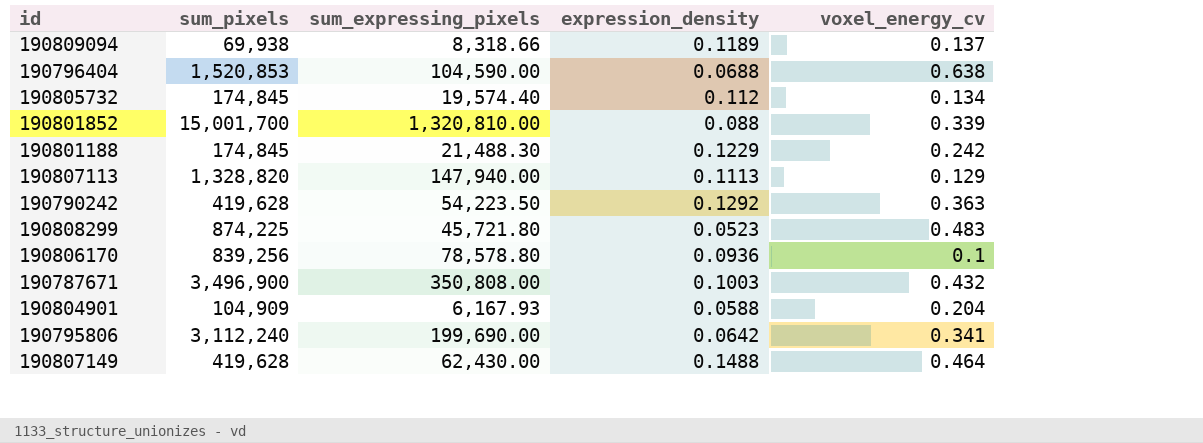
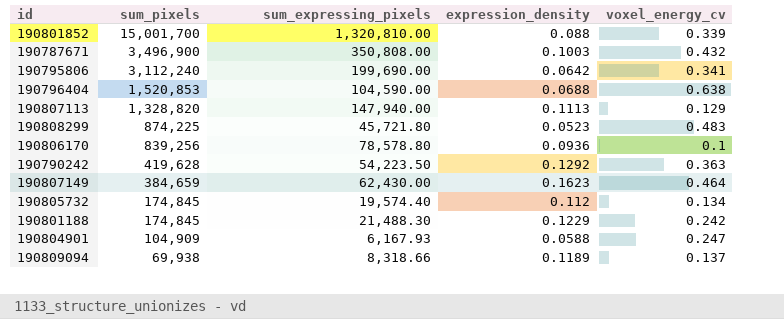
row order: none -> sum_pixels descending
190807149 | sum_pixels: 419,628 -> 384,659
190807149 | expression_density: 0.1488 -> 0.1623
190804901 | voxel_energy_cv: 0.204 -> 0.247

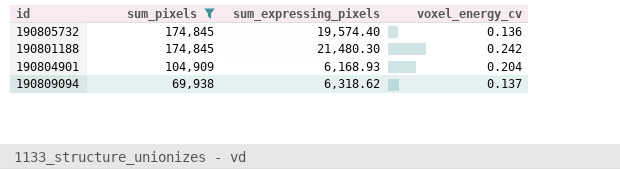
filter: none -> sum_pixels <= 174,845
column expression_density | formula: [sum_expressing_pixels] / [sum_pixels] -> none
190805732 | voxel_energy_cv: 0.134 -> 0.136
190801188 | sum_expressing_pixels: 21,488.30 -> 21,480.30
190804901 | sum_expressing_pixels: 6,167.93 -> 6,168.93
190804901 | voxel_energy_cv: 0.247 -> 0.204
190809094 | sum_expressing_pixels: 8,318.66 -> 6,318.62

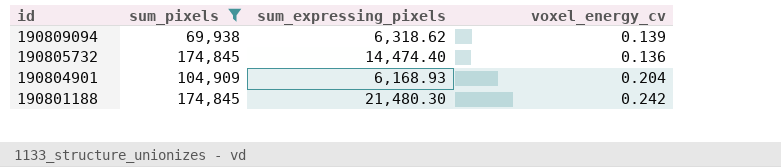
row order: sum_pixels descending -> id descending
190809094 | voxel_energy_cv: 0.137 -> 0.139
190805732 | sum_expressing_pixels: 19,574.40 -> 14,474.40

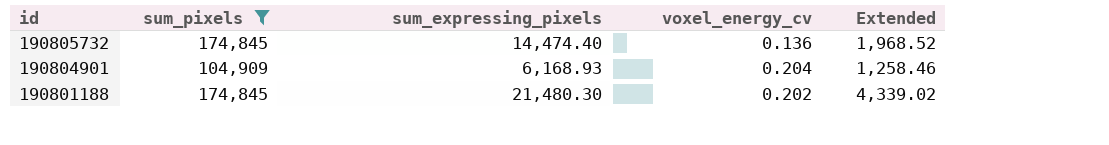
column Extended | formula: none -> [sum_expressing_pixels] * [voxel_energy_cv]
row 190809094: 69,938 | 6,318.62 | 0.139 -> none
190801188 | voxel_energy_cv: 0.242 -> 0.202

